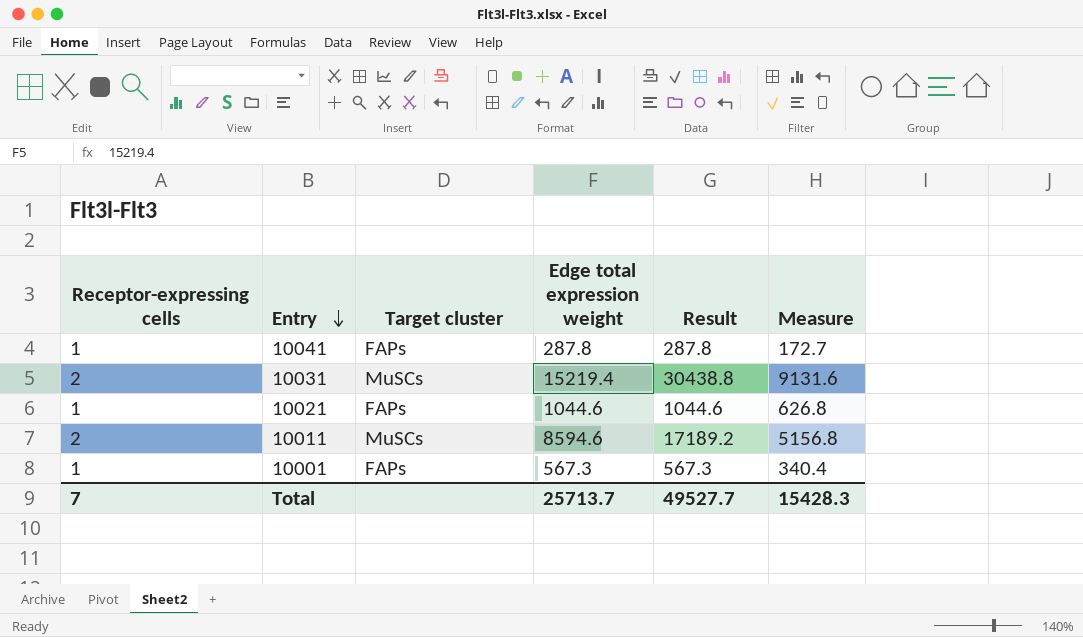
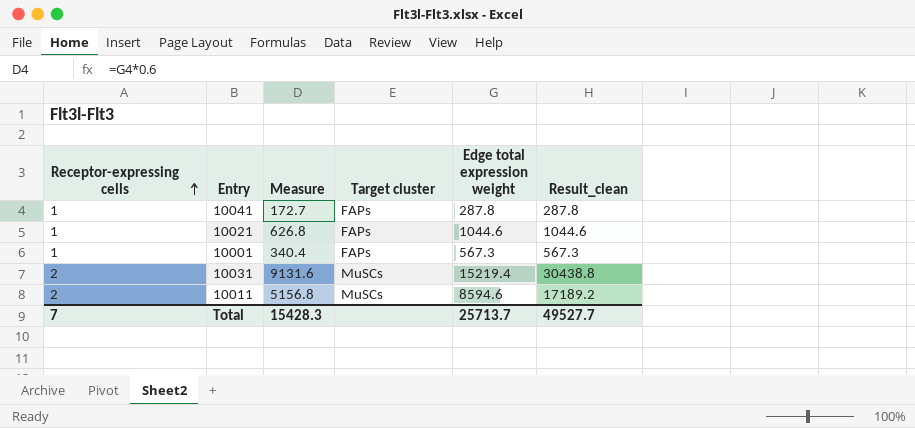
row order: Entry descending -> Receptor-expressing cells ascending
column Measure | position: 6 -> 3
column name: Result -> Result_clean

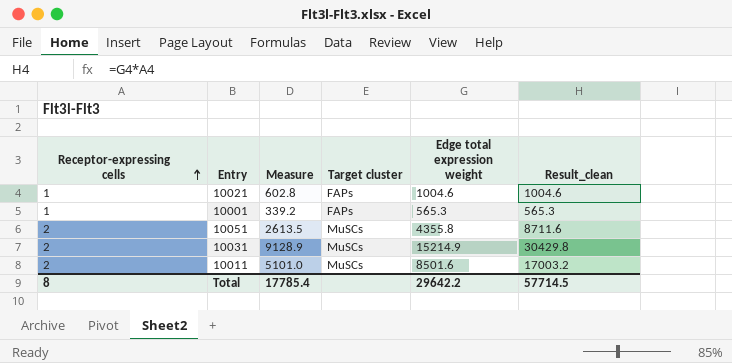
row 10041: 1 | 172.7 | FAPs | 287.8 | 287.8 -> none
10021 | Measure: 626.8 -> 602.8
10021 | Edge total expression weight: 1044.6 -> 1004.6
10021 | Result_clean: 1044.6 -> 1004.6
10001 | Measure: 340.4 -> 339.2
10001 | Edge total expression weight: 567.3 -> 565.3
10001 | Result_clean: 567.3 -> 565.3
row 10051: none -> 2 | 2613.5 | MuSCs | 4355.8 | 8711.6
10031 | Measure: 9131.6 -> 9128.9
10031 | Edge total expression weight: 15219.4 -> 15214.9
10031 | Result_clean: 30438.8 -> 30429.8
10011 | Measure: 5156.8 -> 5101.0
10011 | Edge total expression weight: 8594.6 -> 8501.6
10011 | Result_clean: 17189.2 -> 17003.2
Total | Receptor-expressing cells: 7 -> 8
Total | Measure: 15428.3 -> 17785.4
Total | Edge total expression weight: 25713.7 -> 29642.2
Total | Result_clean: 49527.7 -> 57714.5

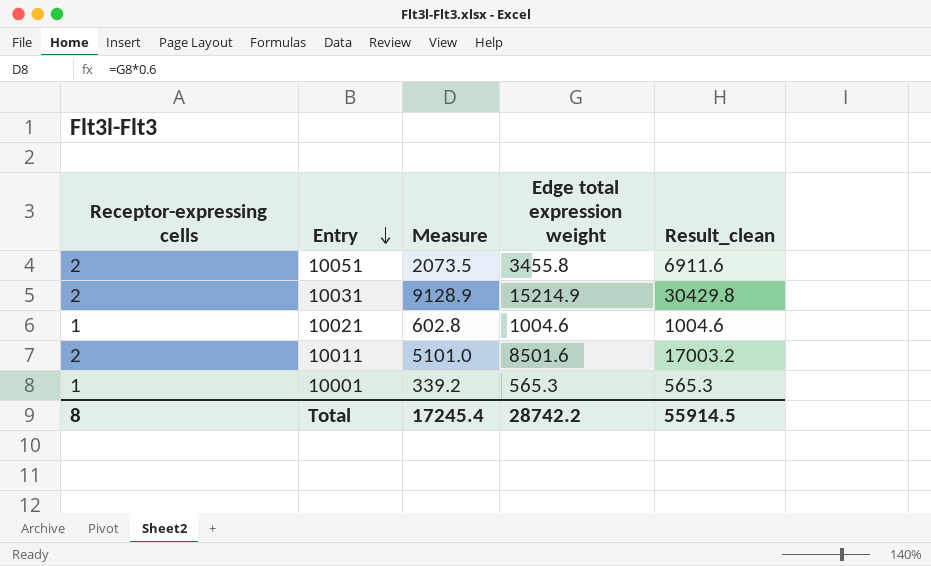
row order: Receptor-expressing cells ascending -> Entry descending
column Target cluster | position: 4 -> none
10051 | Measure: 2613.5 -> 2073.5
10051 | Edge total expression weight: 4355.8 -> 3455.8
10051 | Result_clean: 8711.6 -> 6911.6
Total | Measure: 17785.4 -> 17245.4
Total | Edge total expression weight: 29642.2 -> 28742.2
Total | Result_clean: 57714.5 -> 55914.5

